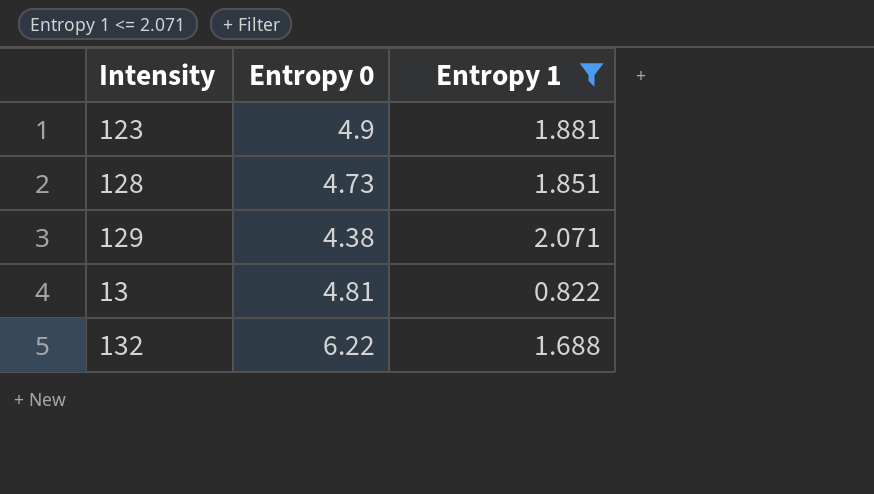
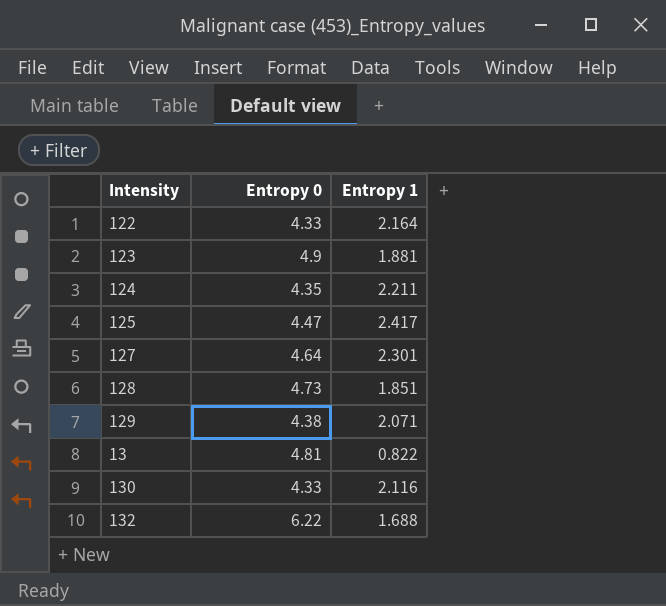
filter: Entropy 1 <= 2.071 -> none

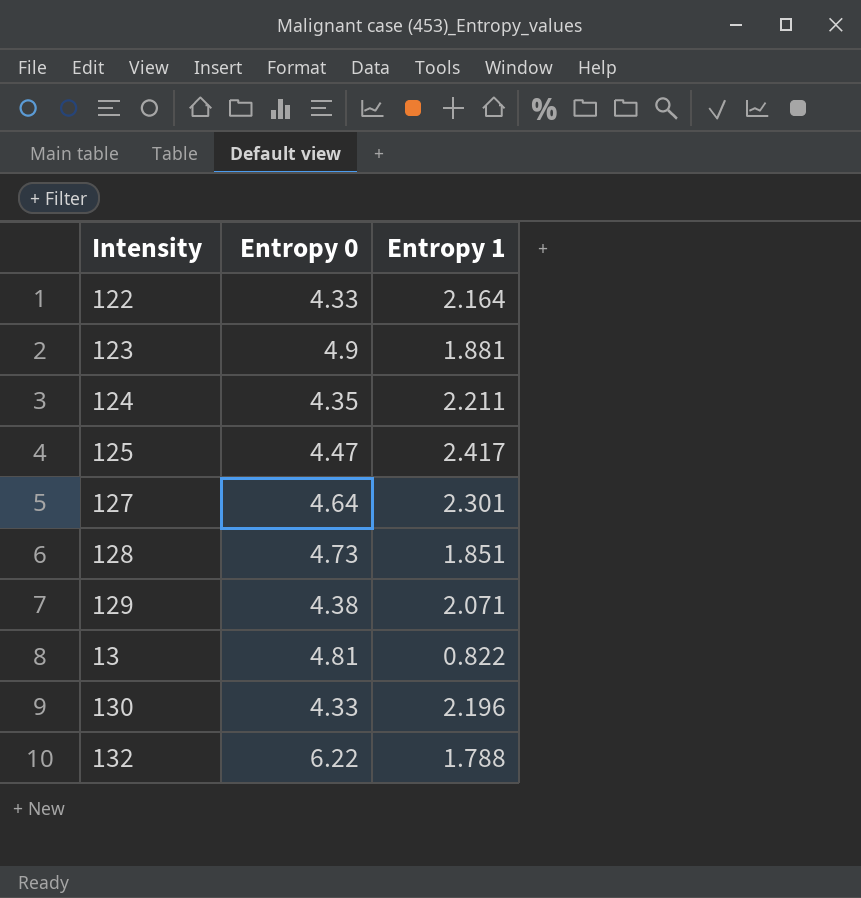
130 | Entropy 1: 2.116 -> 2.196
132 | Entropy 1: 1.688 -> 1.788

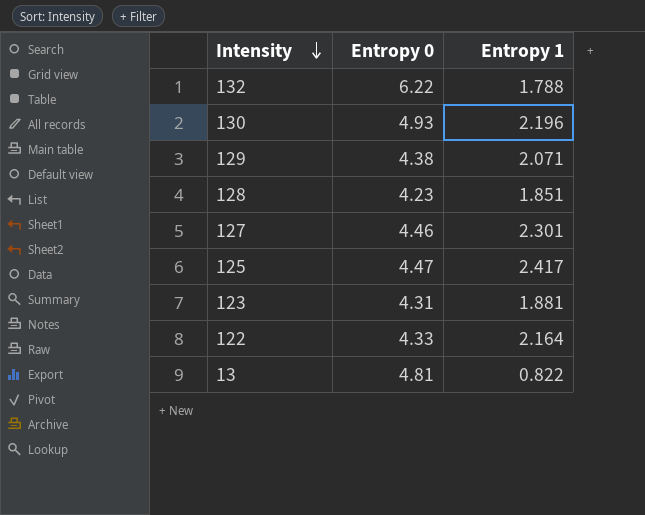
row order: none -> Intensity descending
row 124: 4.35 | 2.211 -> none
130 | Entropy 0: 4.33 -> 4.93
128 | Entropy 0: 4.73 -> 4.23
127 | Entropy 0: 4.64 -> 4.46
123 | Entropy 0: 4.9 -> 4.31

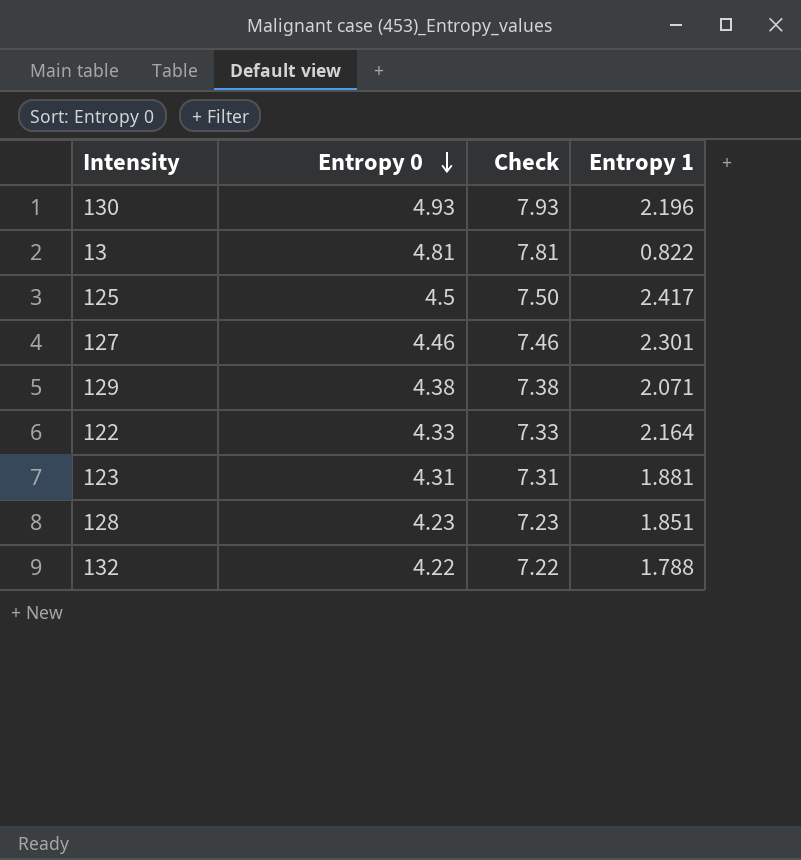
row order: Intensity descending -> Entropy 0 descending
column Check | formula: none -> [Entropy 0] + 3
125 | Entropy 0: 4.47 -> 4.5
132 | Entropy 0: 6.22 -> 4.22

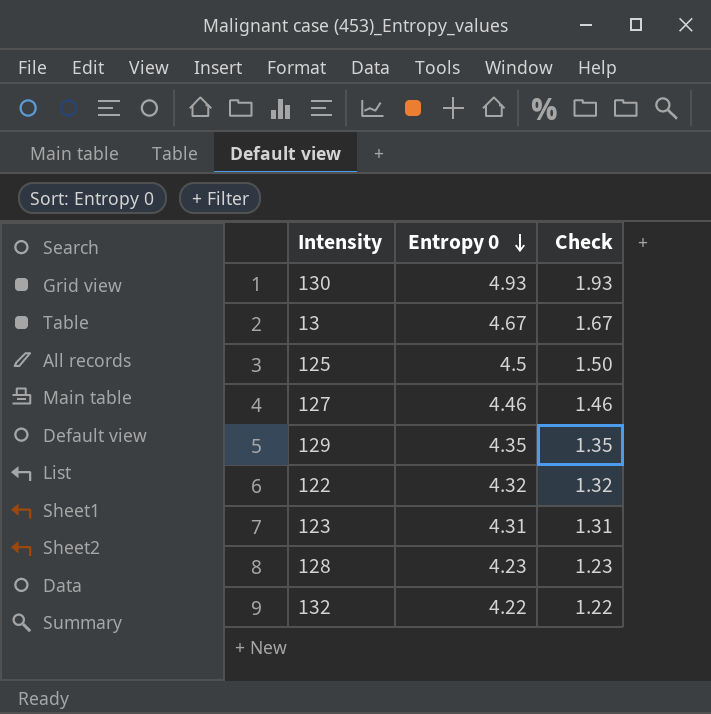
column Entropy 1 | position: 4 -> none
column Check | formula: [Entropy 0] + 3 -> [Entropy 0] - 3
13 | Entropy 0: 4.81 -> 4.67
129 | Entropy 0: 4.38 -> 4.35
122 | Entropy 0: 4.33 -> 4.32

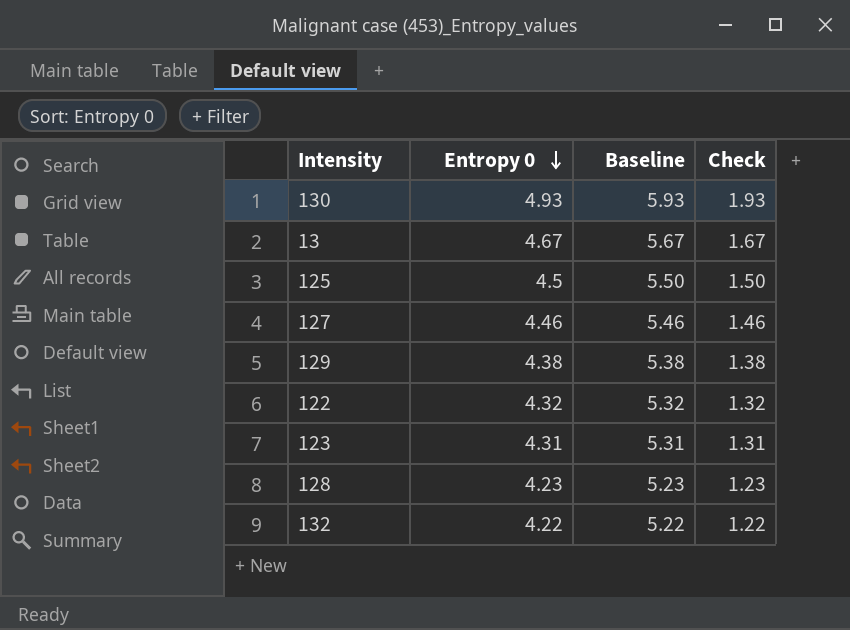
column Baseline | formula: none -> [Entropy 0] + 1
129 | Entropy 0: 4.35 -> 4.38
129 | Check: 1.35 -> 1.38

